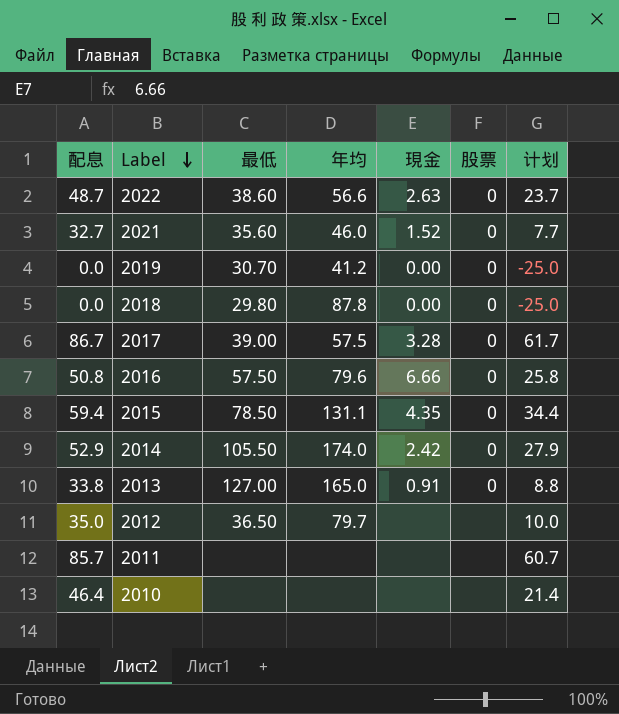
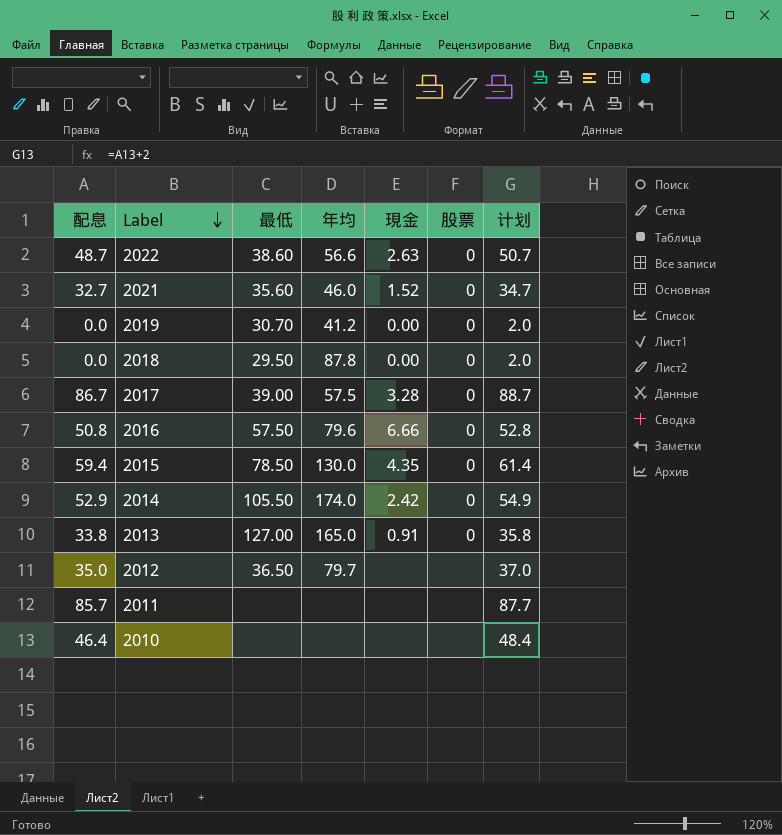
column 计划 | formula: [配息] - 25 -> [配息] + 2
2018 | 最低: 29.80 -> 29.50
2015 | 年均: 131.1 -> 130.0

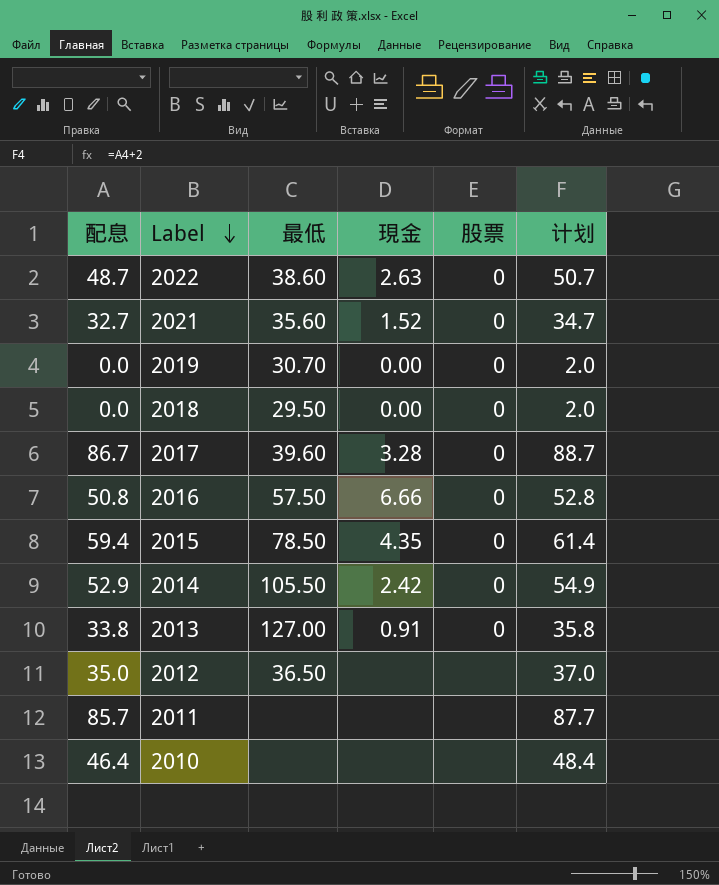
column 年均 | position: 4 -> none
2017 | 最低: 39.00 -> 39.60

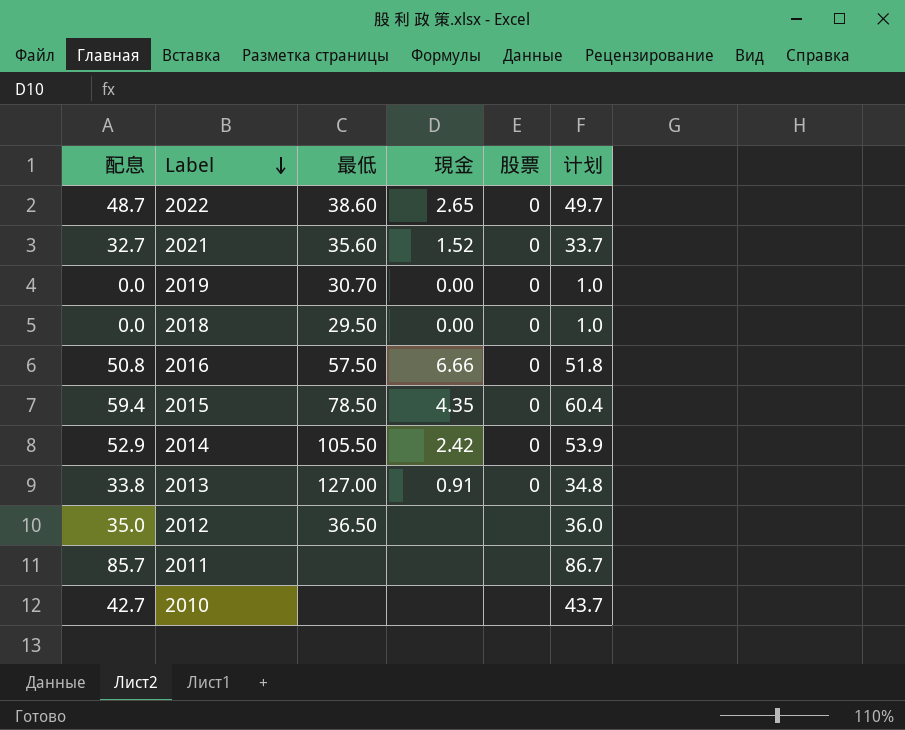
column 计划 | formula: [配息] + 2 -> [配息] + 1
row 2017: 86.7 | 39.60 | 3.28 | 0 | 88.7 -> none
2022 | 現金: 2.63 -> 2.65
2010 | 配息: 46.4 -> 42.7

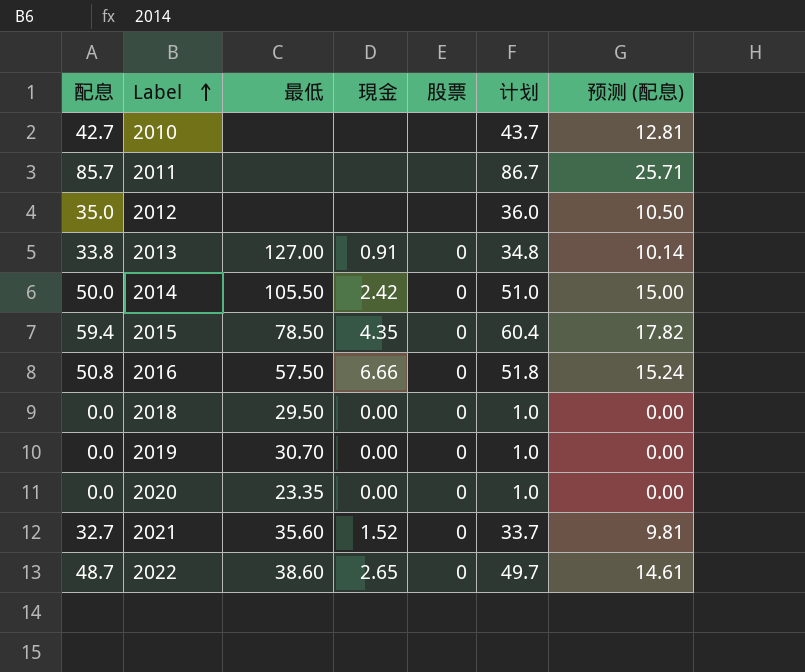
row order: Label descending -> Label ascending
column 预测 (配息) | formula: none -> [配息] * 0.3
2012 | 最低: 36.50 -> none
2014 | 配息: 52.9 -> 50.0
2014 | 计划: 53.9 -> 51.0
row 2020: none -> 0.0 | 23.35 | 0.00 | 0 | 1.0 | 0.00

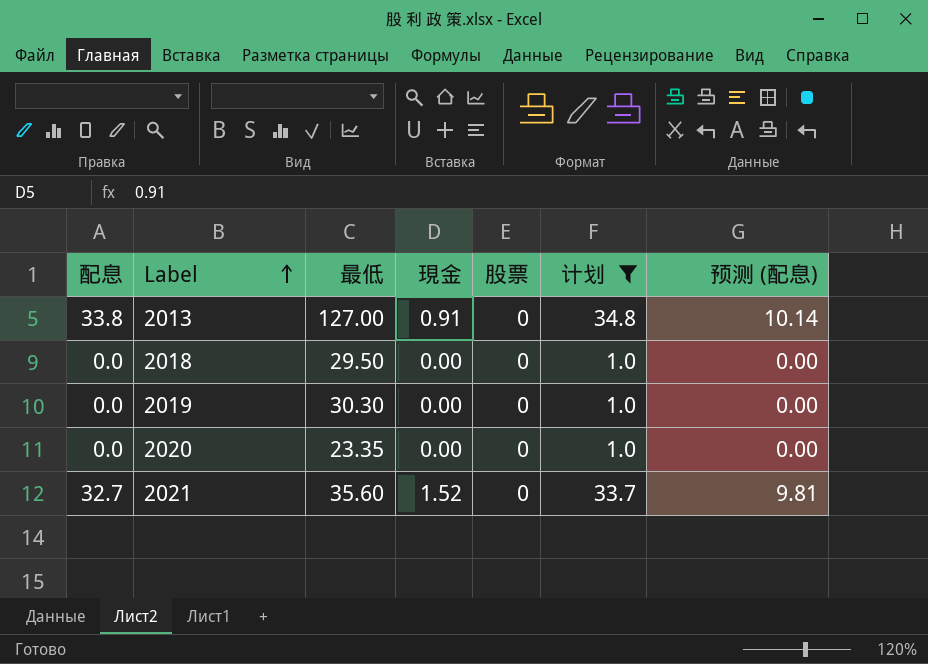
filter: none -> 计划 <= 34.8
2019 | 最低: 30.70 -> 30.30

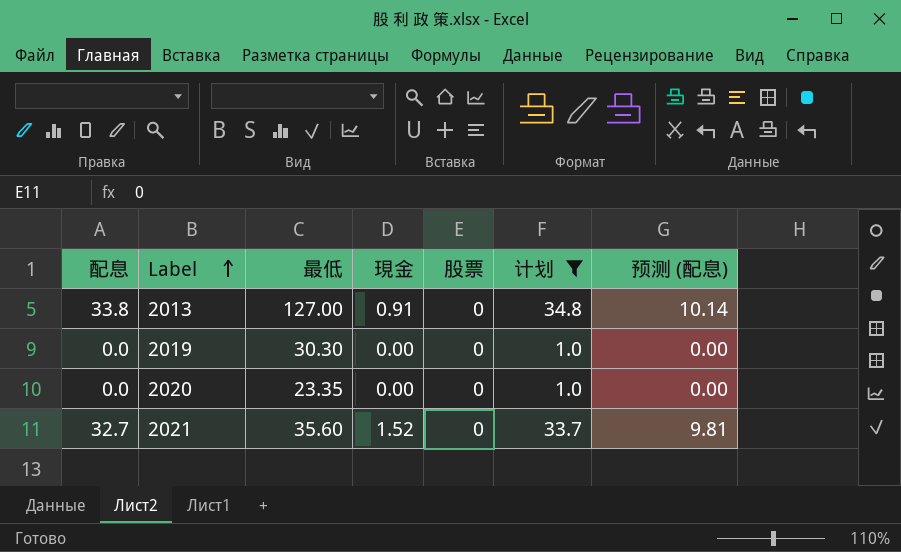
row 2018: 0.0 | 29.50 | 0.00 | 0 | 1.0 | 0.00 -> none

